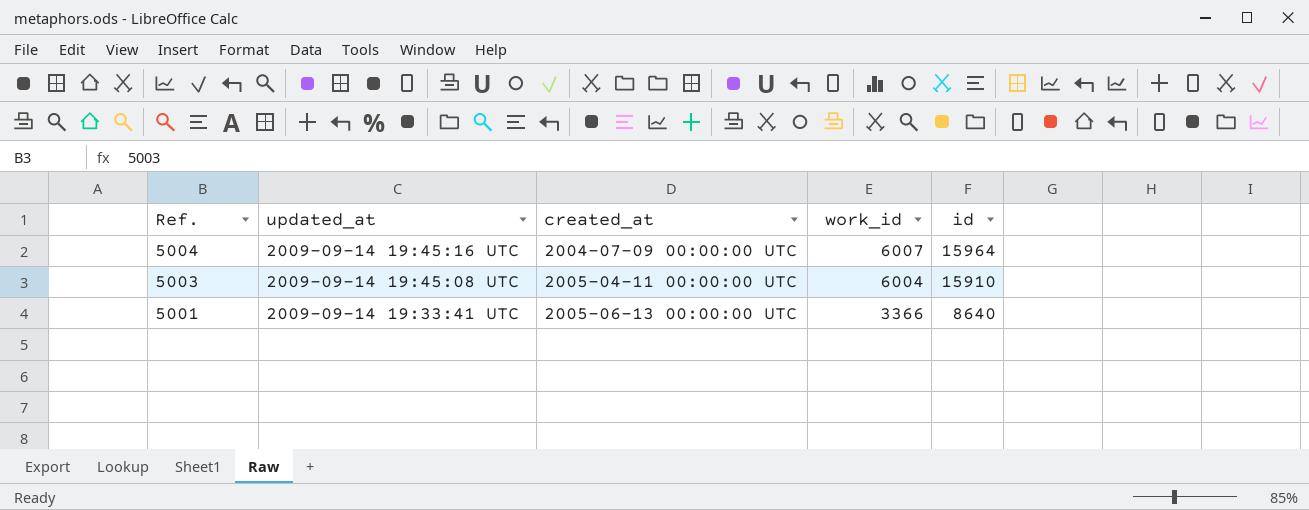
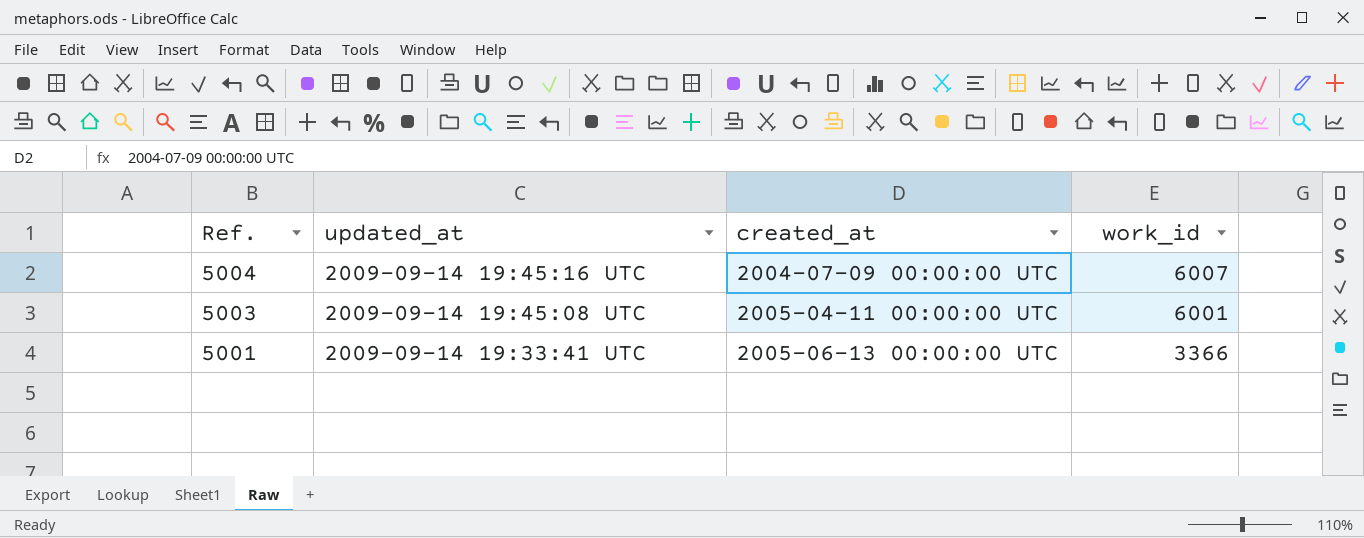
column id | position: 5 -> none
5003 | work_id: 6004 -> 6001

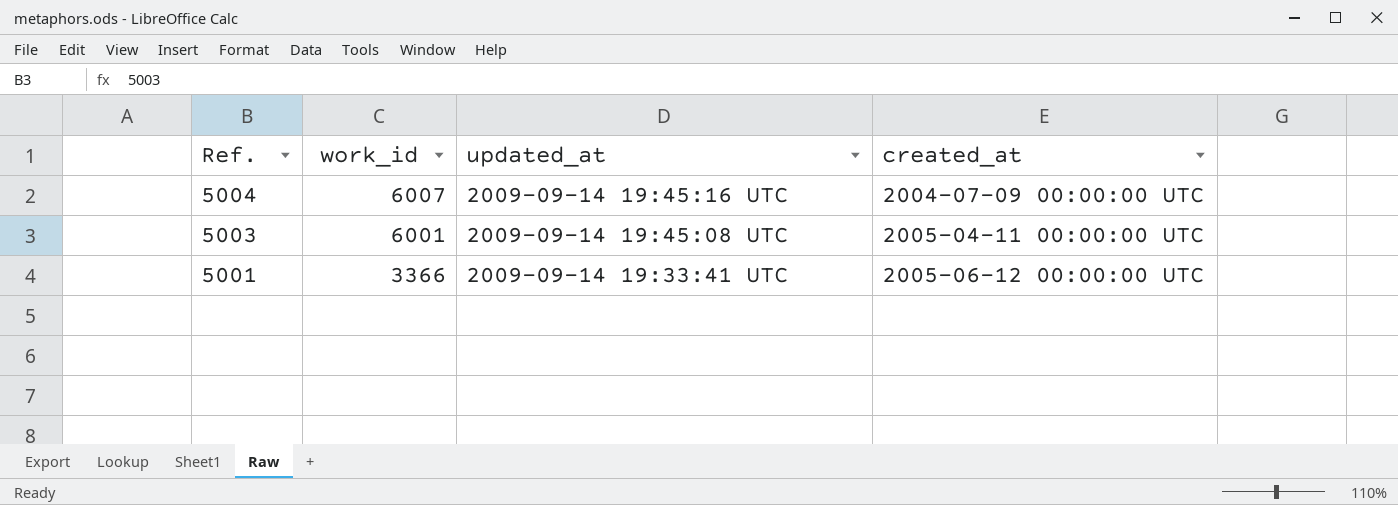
column work_id | position: 4 -> 2
5001 | created_at: 2005-06-13 00:00:00 UTC -> 2005-06-12 00:00:00 UTC

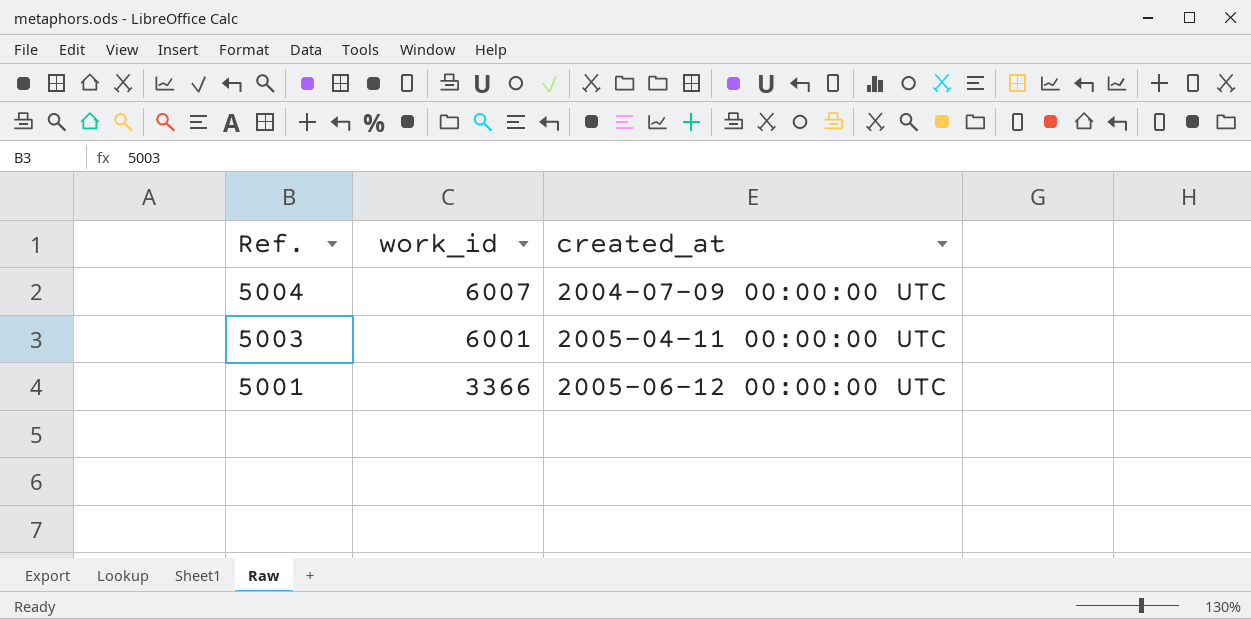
column updated_at | position: 3 -> none

